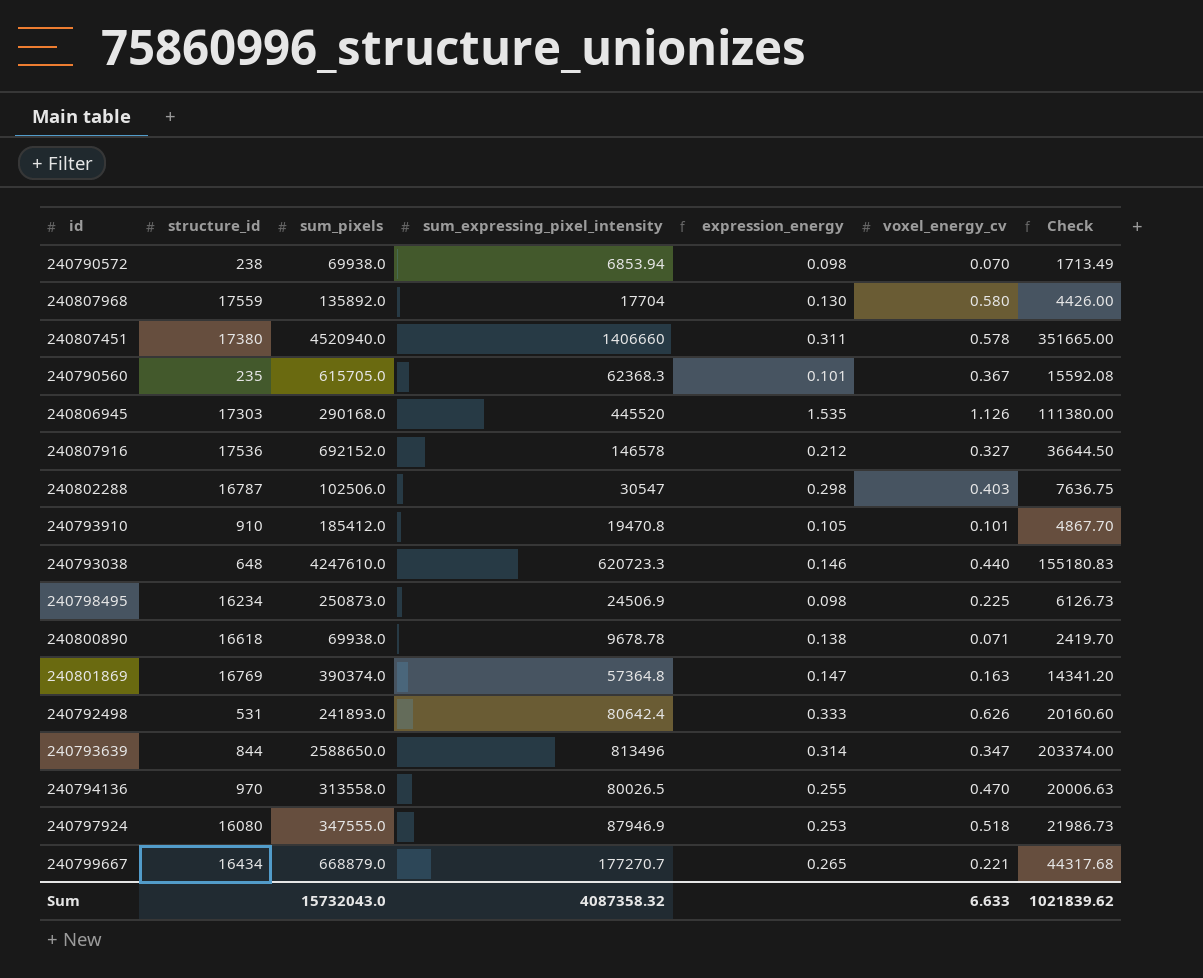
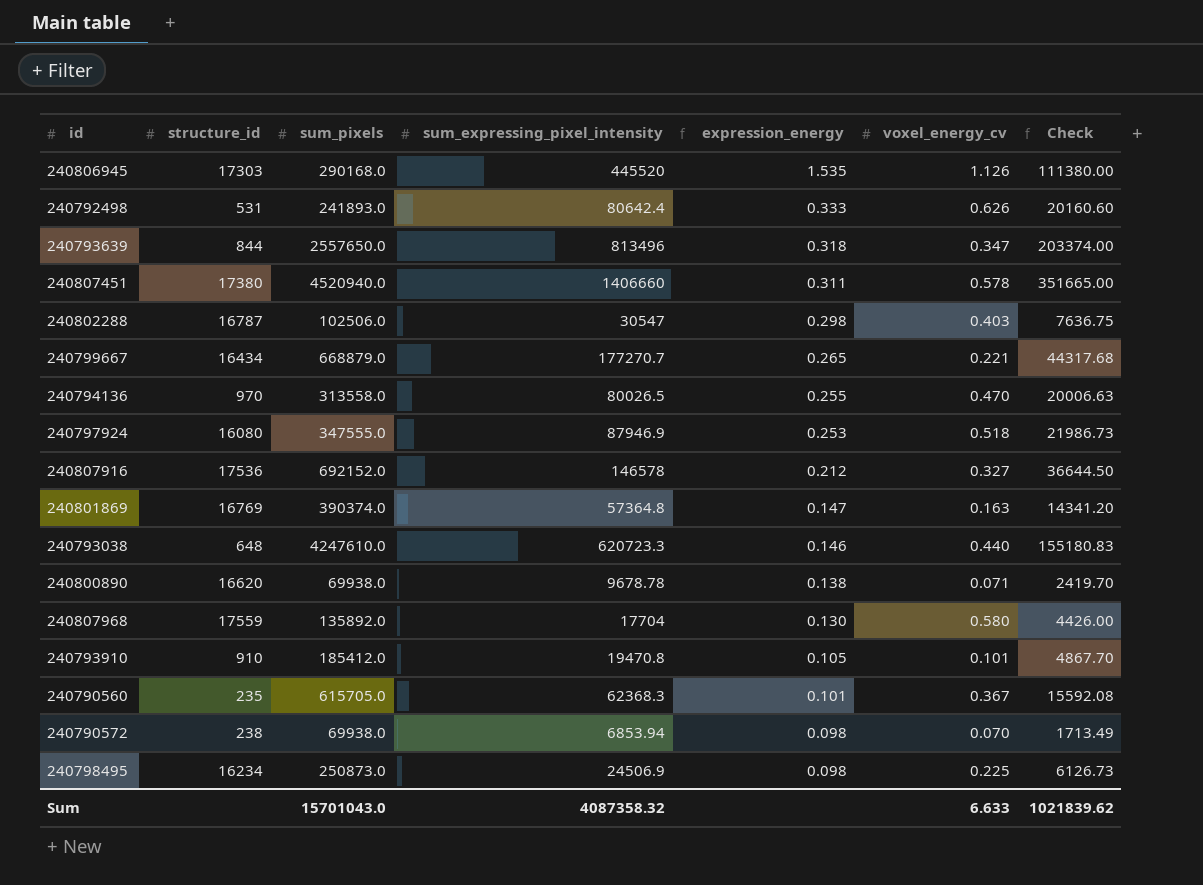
row order: none -> expression_energy descending
240793639 | sum_pixels: 2588650.0 -> 2557650.0
240793639 | expression_energy: 0.314 -> 0.318
240800890 | structure_id: 16618 -> 16620
Sum | sum_pixels: 15732043.0 -> 15701043.0

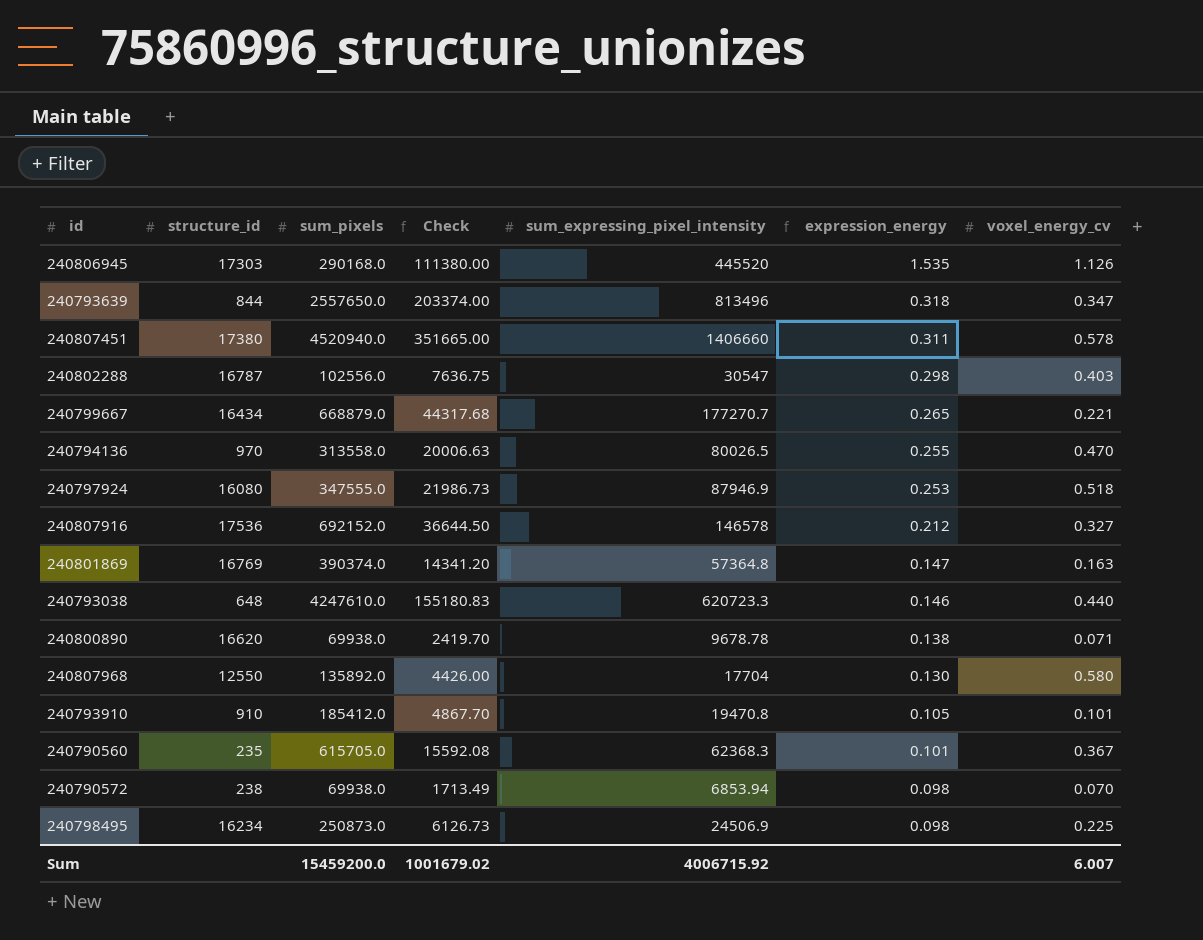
column Check | position: 7 -> 4
row 240792498: 531 | 241893.0 | 80642.4 | 0.333 | 0.626 | 20160.60 -> none
240802288 | sum_pixels: 102506.0 -> 102556.0
240807968 | structure_id: 17559 -> 12550
Sum | sum_pixels: 15701043.0 -> 15459200.0
Sum | Check: 1021839.62 -> 1001679.02
Sum | sum_expressing_pixel_intensity: 4087358.32 -> 4006715.92
Sum | voxel_energy_cv: 6.633 -> 6.007

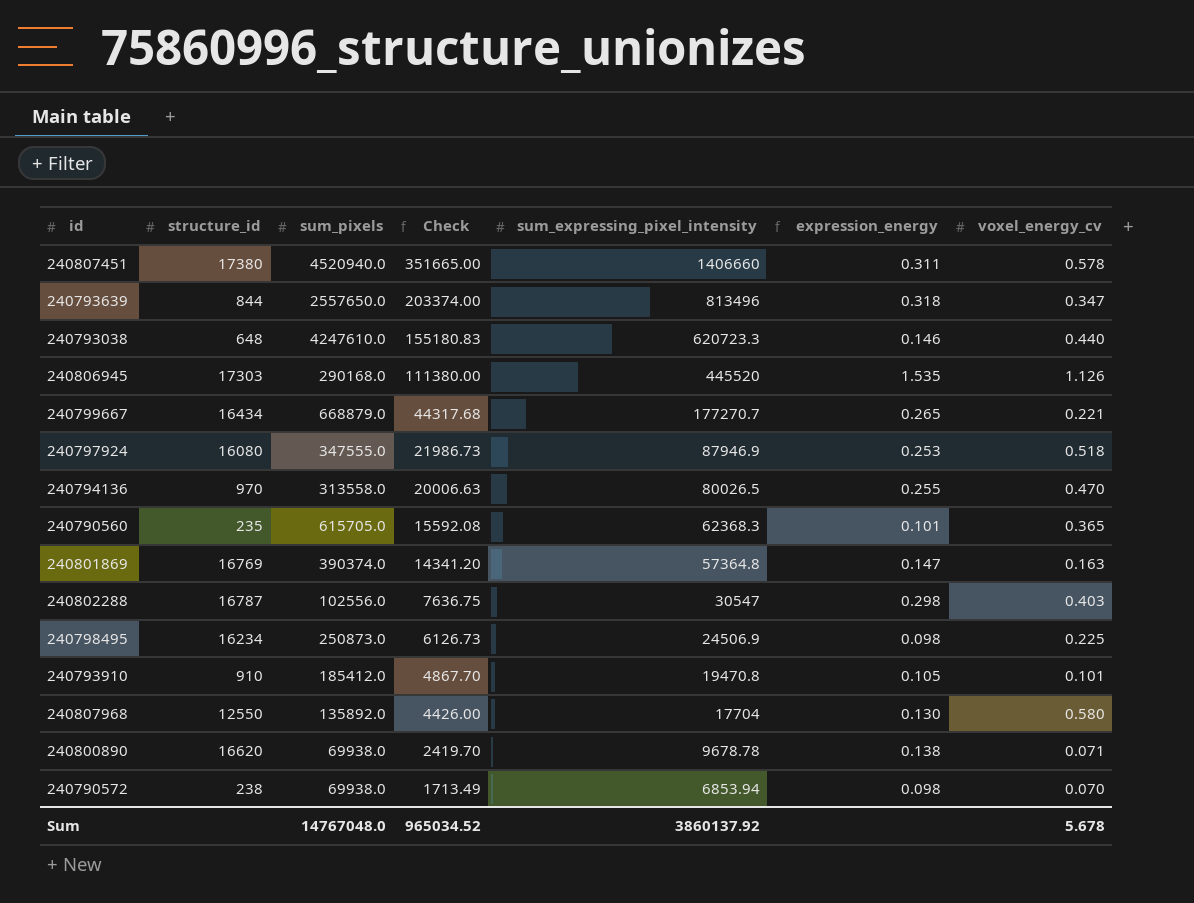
row order: expression_energy descending -> Check descending
row 240807916: 17536 | 692152.0 | 36644.50 | 146578 | 0.212 | 0.327 -> none
240790560 | voxel_energy_cv: 0.367 -> 0.365
Sum | sum_pixels: 15459200.0 -> 14767048.0
Sum | Check: 1001679.02 -> 965034.52
Sum | sum_expressing_pixel_intensity: 4006715.92 -> 3860137.92
Sum | voxel_energy_cv: 6.007 -> 5.678

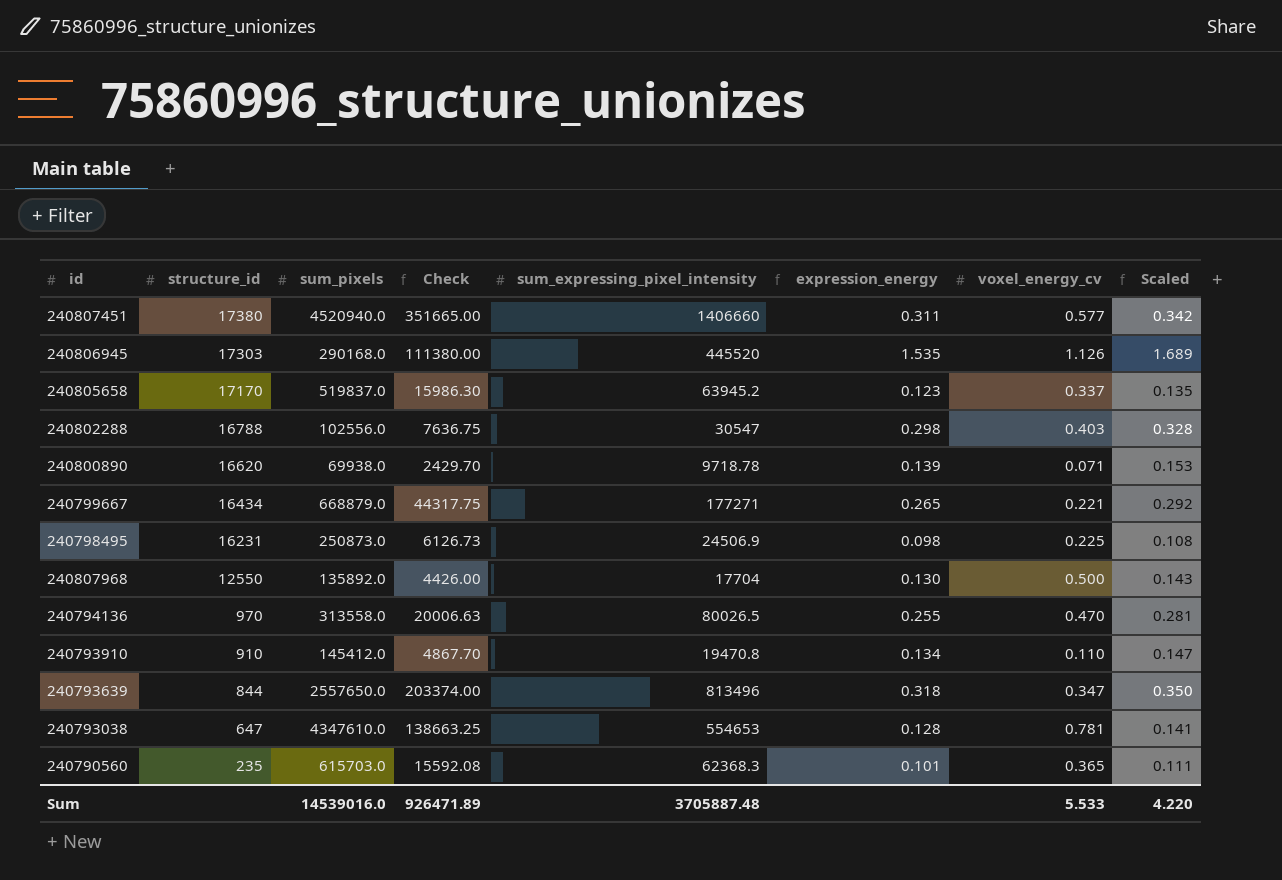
row order: Check descending -> structure_id descending
column Scaled | formula: none -> [expression_energy] * 1.1
row 240797924: 16080 | 347555.0 | 21986.73 | 87946.9 | 0.253 | 0.518 -> none
row 240801869: 16769 | 390374.0 | 14341.20 | 57364.8 | 0.147 | 0.163 -> none
row 240790572: 238 | 69938.0 | 1713.49 | 6853.94 | 0.098 | 0.070 -> none
240807451 | voxel_energy_cv: 0.578 -> 0.577
row 240805658: none -> 17170 | 519837.0 | 15986.30 | 63945.2 | 0.123 | 0.337 | 0.135
240802288 | structure_id: 16787 -> 16788
240800890 | Check: 2419.70 -> 2429.70
240800890 | sum_expressing_pixel_intensity: 9678.78 -> 9718.78
240800890 | expression_energy: 0.138 -> 0.139
240799667 | Check: 44317.68 -> 44317.75
240799667 | sum_expressing_pixel_intensity: 177270.7 -> 177271
240798495 | structure_id: 16234 -> 16231
240807968 | voxel_energy_cv: 0.580 -> 0.500
240793910 | sum_pixels: 185412.0 -> 145412.0
240793910 | expression_energy: 0.105 -> 0.134
240793910 | voxel_energy_cv: 0.101 -> 0.110
240793038 | structure_id: 648 -> 647
240793038 | sum_pixels: 4247610.0 -> 4347610.0
240793038 | Check: 155180.83 -> 138663.25
240793038 | sum_expressing_pixel_intensity: 620723.3 -> 554653
240793038 | expression_energy: 0.146 -> 0.128
240793038 | voxel_energy_cv: 0.440 -> 0.781
240790560 | sum_pixels: 615705.0 -> 615703.0
Sum | sum_pixels: 14767048.0 -> 14539016.0
Sum | Check: 965034.52 -> 926471.89
Sum | sum_expressing_pixel_intensity: 3860137.92 -> 3705887.48
Sum | voxel_energy_cv: 5.678 -> 5.533

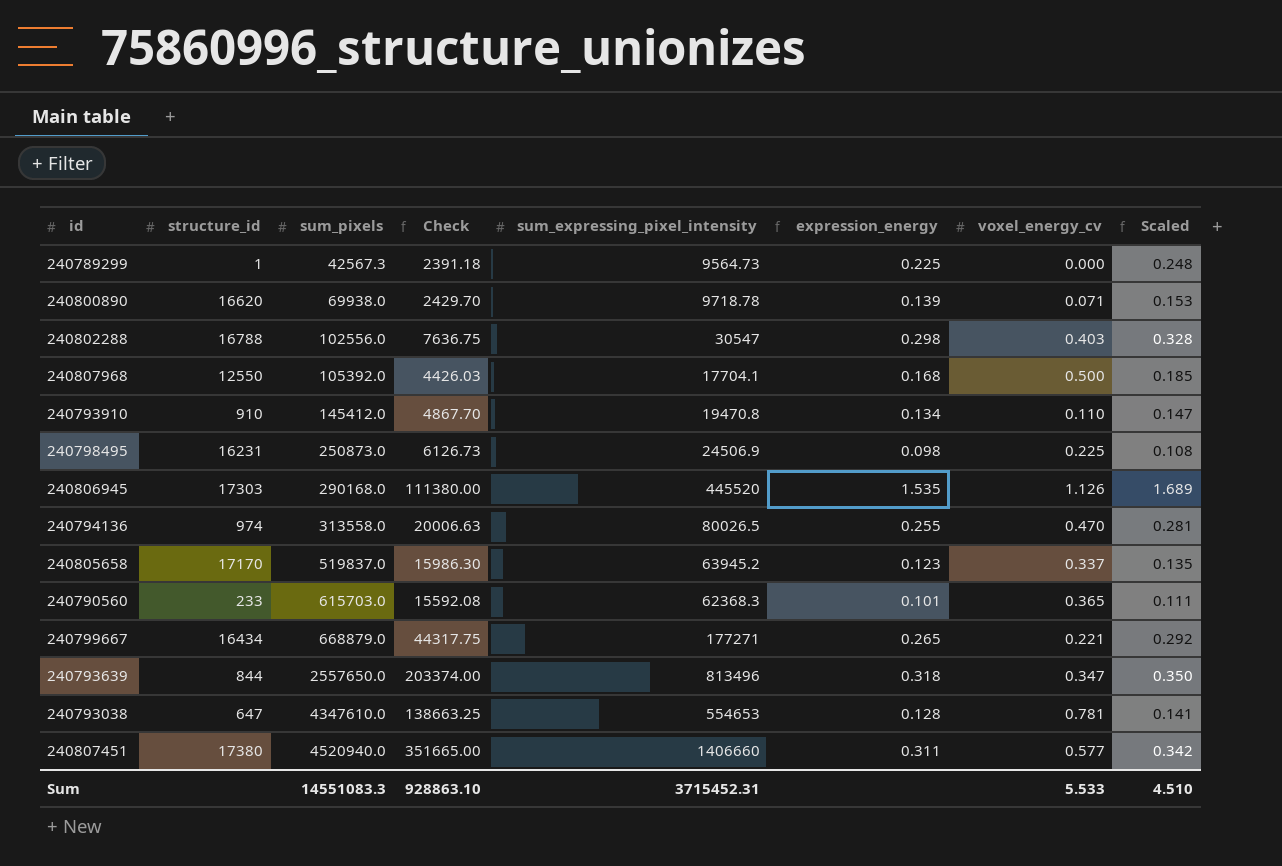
row order: structure_id descending -> sum_pixels ascending
row 240789299: none -> 1 | 42567.3 | 2391.18 | 9564.73 | 0.225 | 0.000 | 0.248
240807968 | sum_pixels: 135892.0 -> 105392.0
240807968 | Check: 4426.00 -> 4426.03
240807968 | sum_expressing_pixel_intensity: 17704 -> 17704.1
240807968 | expression_energy: 0.130 -> 0.168
240807968 | Scaled: 0.143 -> 0.185
240794136 | structure_id: 970 -> 974
240790560 | structure_id: 235 -> 233
Sum | sum_pixels: 14539016.0 -> 14551083.3
Sum | Check: 926471.89 -> 928863.10
Sum | sum_expressing_pixel_intensity: 3705887.48 -> 3715452.31
Sum | Scaled: 4.220 -> 4.510

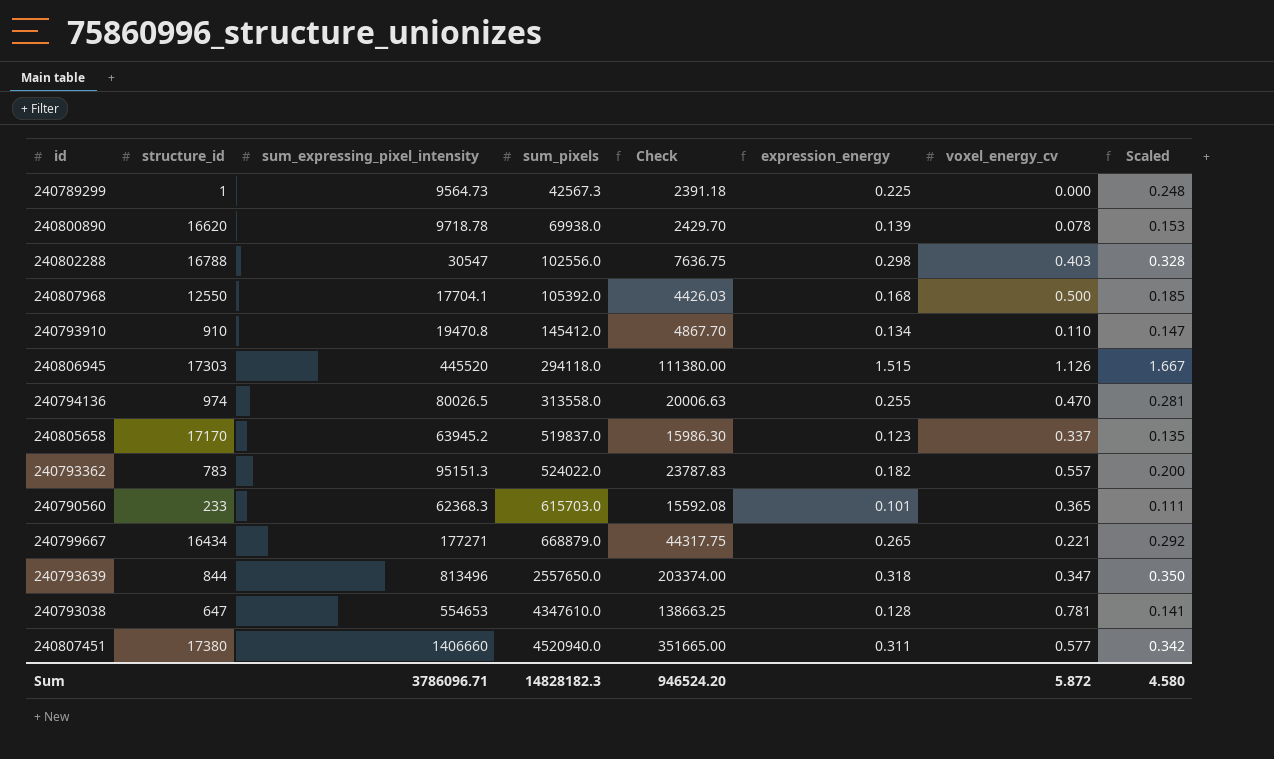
column sum_expressing_pixel_intensity | position: 5 -> 3
row 240798495: 16231 | 250873.0 | 6126.73 | 24506.9 | 0.098 | 0.225 | 0.108 -> none
240800890 | voxel_energy_cv: 0.071 -> 0.078
240806945 | sum_pixels: 290168.0 -> 294118.0
240806945 | expression_energy: 1.535 -> 1.515
240806945 | Scaled: 1.689 -> 1.667
row 240793362: none -> 783 | 95151.3 | 524022.0 | 23787.83 | 0.182 | 0.557 | 0.200
Sum | sum_expressing_pixel_intensity: 3715452.31 -> 3786096.71
Sum | sum_pixels: 14551083.3 -> 14828182.3
Sum | Check: 928863.10 -> 946524.20
Sum | voxel_energy_cv: 5.533 -> 5.872
Sum | Scaled: 4.510 -> 4.580

